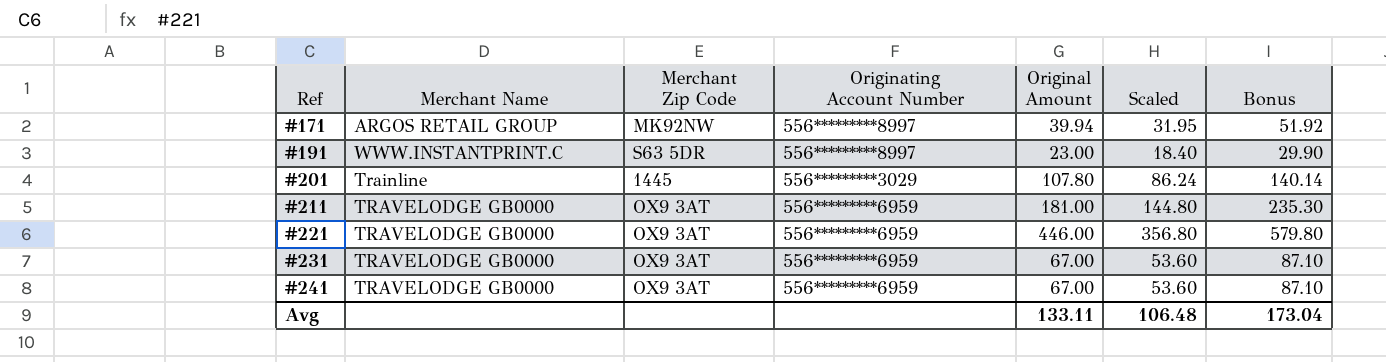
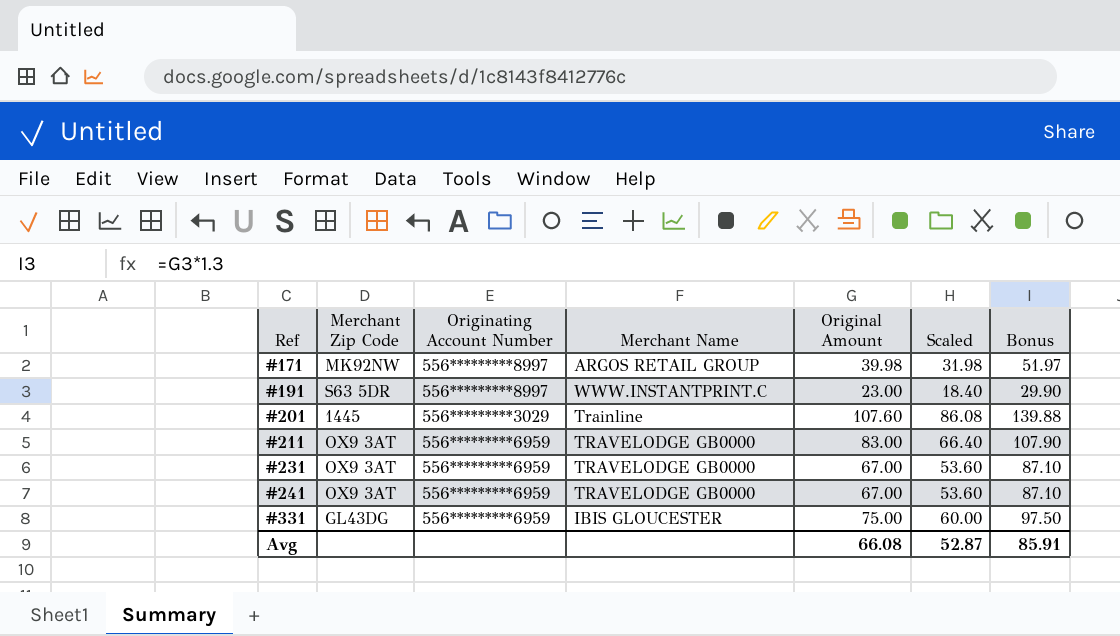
column Merchant Name | position: 2 -> 4
row #221: TRAVELODGE GB0000 | OX9 3AT | 556*********6959 | 446.00 | 356.80 | 579.80 -> none
#171 | Original Amount: 39.94 -> 39.98
#171 | Scaled: 31.95 -> 31.98
#171 | Bonus: 51.92 -> 51.97
#201 | Original Amount: 107.80 -> 107.60
#201 | Scaled: 86.24 -> 86.08
#201 | Bonus: 140.14 -> 139.88
#211 | Original Amount: 181.00 -> 83.00
#211 | Scaled: 144.80 -> 66.40
#211 | Bonus: 235.30 -> 107.90
row #331: none -> GL43DG | 556*********6959 | IBIS GLOUCESTER | 75.00 | 60.00 | 97.50
Avg | Original Amount: 133.11 -> 66.08
Avg | Scaled: 106.48 -> 52.87
Avg | Bonus: 173.04 -> 85.91

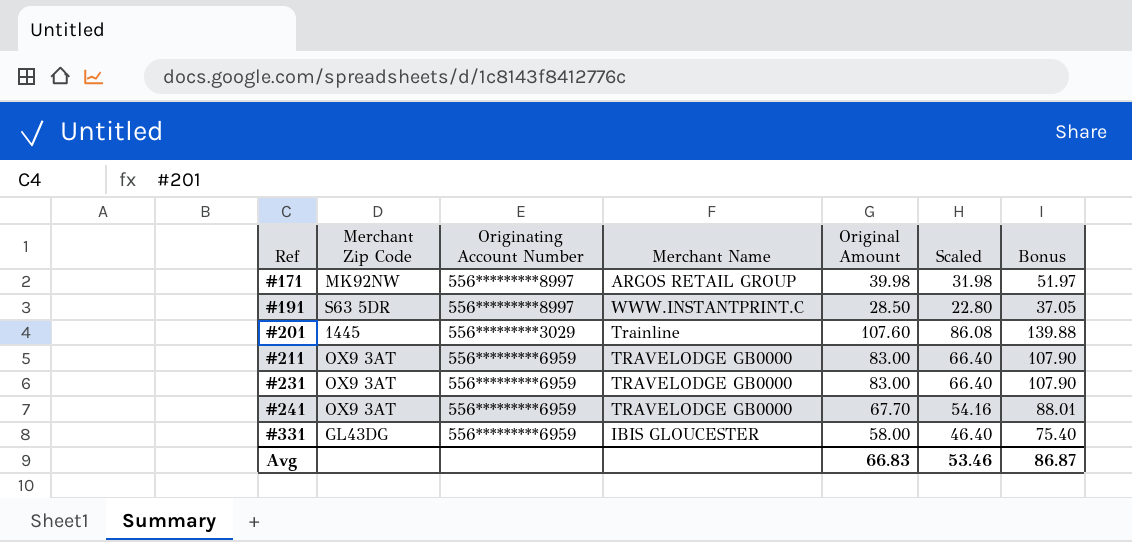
#191 | Original Amount: 23.00 -> 28.50
#191 | Scaled: 18.40 -> 22.80
#191 | Bonus: 29.90 -> 37.05
#231 | Original Amount: 67.00 -> 83.00
#231 | Scaled: 53.60 -> 66.40
#231 | Bonus: 87.10 -> 107.90
#241 | Original Amount: 67.00 -> 67.70
#241 | Scaled: 53.60 -> 54.16
#241 | Bonus: 87.10 -> 88.01
#331 | Original Amount: 75.00 -> 58.00
#331 | Scaled: 60.00 -> 46.40
#331 | Bonus: 97.50 -> 75.40
Avg | Original Amount: 66.08 -> 66.83
Avg | Scaled: 52.87 -> 53.46
Avg | Bonus: 85.91 -> 86.87

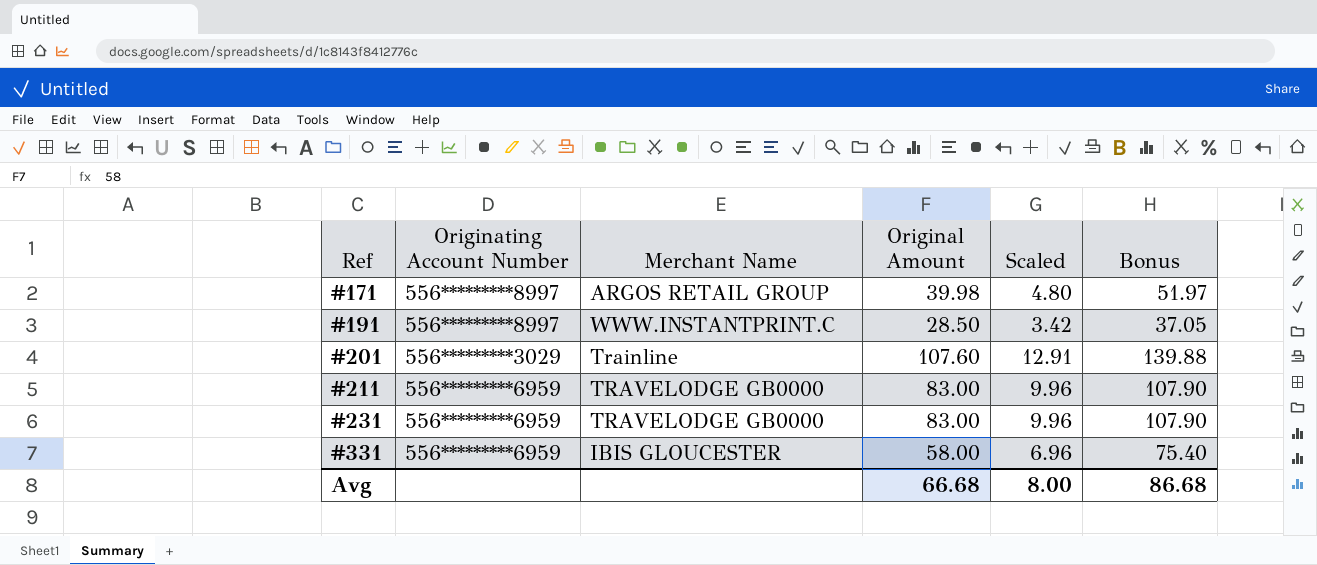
column Merchant Zip Code | position: 2 -> none
column Scaled | formula: [Original Amount] * 0.8 -> [Original Amount] * 0.12
row #241: OX9 3AT | 556*********6959 | TRAVELODGE GB0000 | 67.70 | 54.16 | 88.01 -> none
Avg | Original Amount: 66.83 -> 66.68
Avg | Scaled: 53.46 -> 8.00
Avg | Bonus: 86.87 -> 86.68

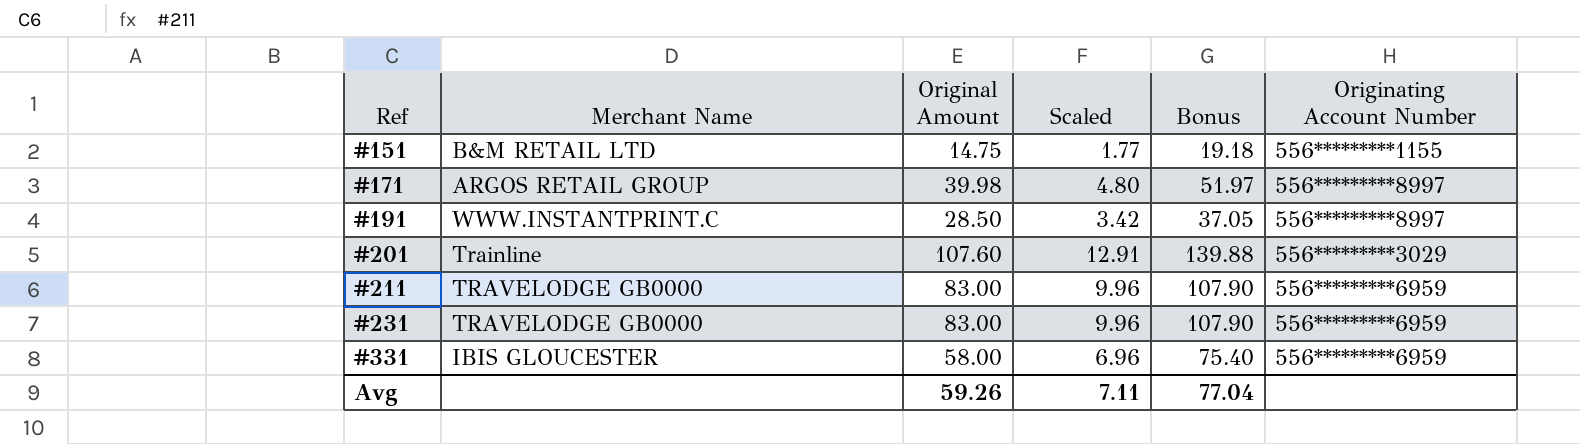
column Originating Account Number | position: 2 -> 6
row #151: none -> B&M RETAIL LTD | 14.75 | 1.77 | 19.18 | 556*********1155
Avg | Original Amount: 66.68 -> 59.26
Avg | Scaled: 8.00 -> 7.11
Avg | Bonus: 86.68 -> 77.04

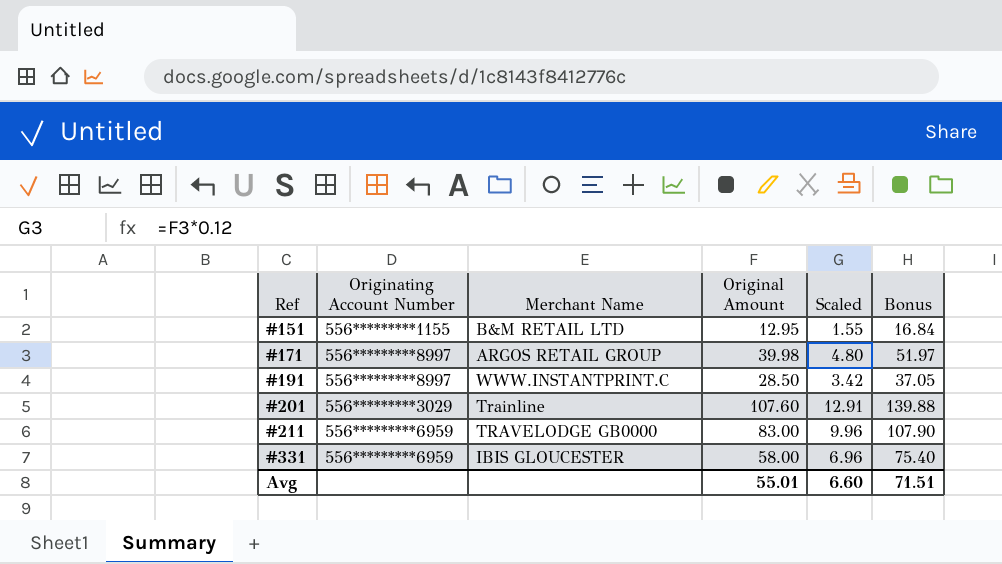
column Originating Account Number | position: 6 -> 2
row #231: TRAVELODGE GB0000 | 83.00 | 9.96 | 107.90 | 556*********6959 -> none
#151 | Original Amount: 14.75 -> 12.95
#151 | Scaled: 1.77 -> 1.55
#151 | Bonus: 19.18 -> 16.84
Avg | Original Amount: 59.26 -> 55.01
Avg | Scaled: 7.11 -> 6.60
Avg | Bonus: 77.04 -> 71.51

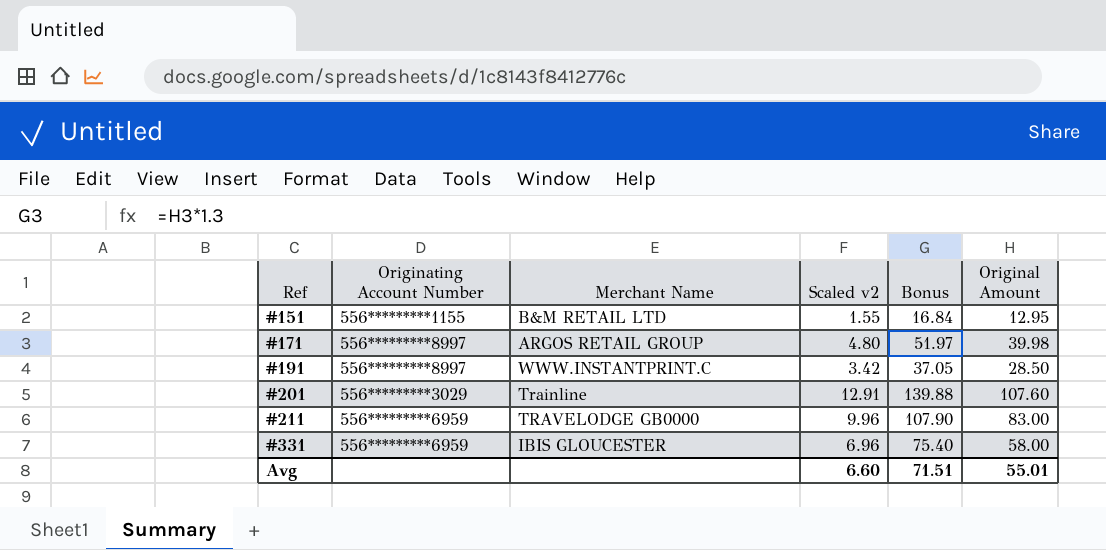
column name: Scaled -> Scaled v2
column Original Amount | position: 4 -> 6

